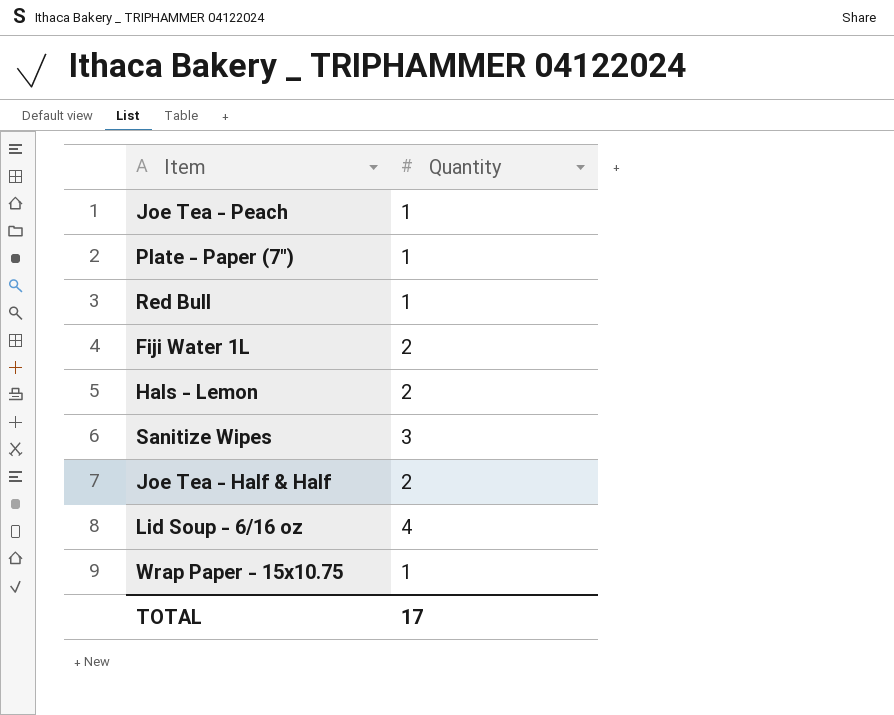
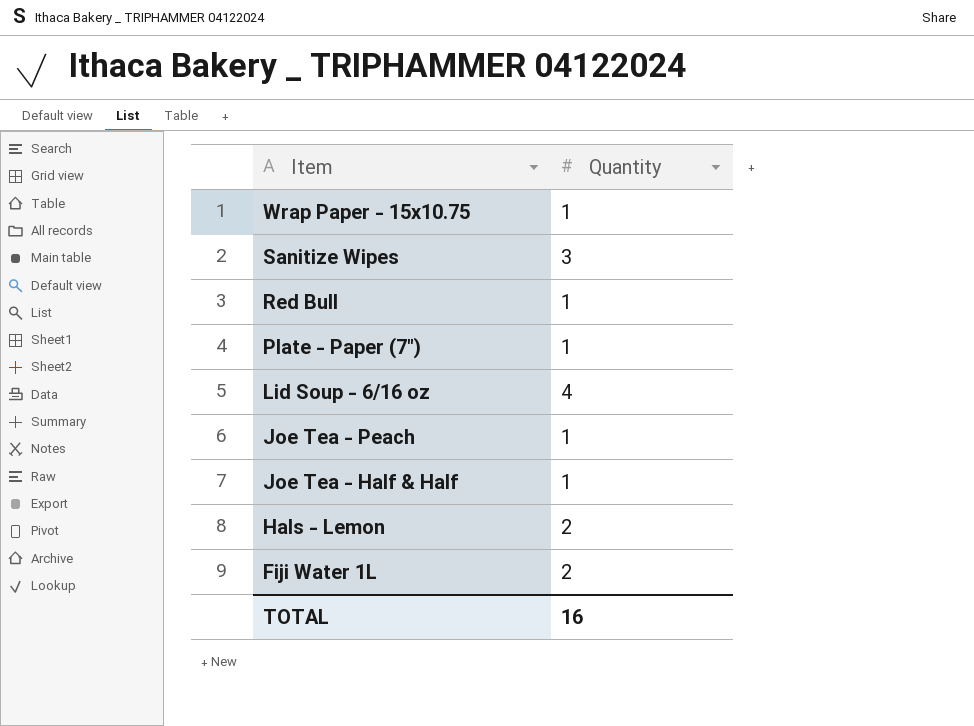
row order: none -> Item descending
Joe Tea - Half & Half | Quantity: 2 -> 1
TOTAL | Quantity: 17 -> 16

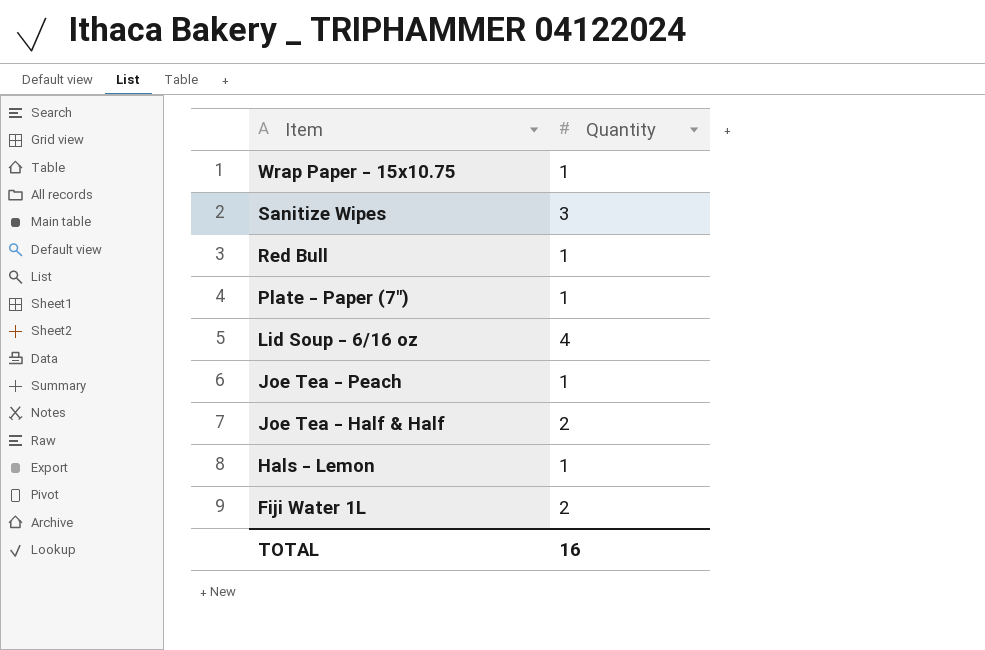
Joe Tea - Half & Half | Quantity: 1 -> 2
Hals - Lemon | Quantity: 2 -> 1

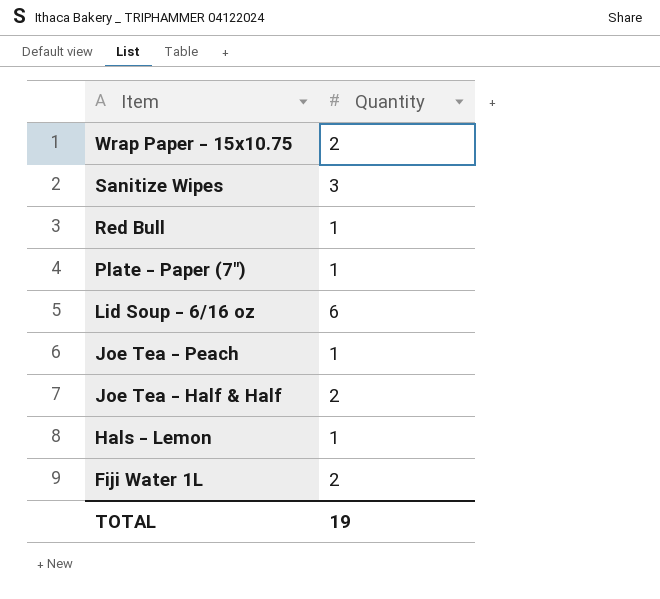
Wrap Paper - 15x10.75 | Quantity: 1 -> 2
Lid Soup - 6/16 oz | Quantity: 4 -> 6
TOTAL | Quantity: 16 -> 19

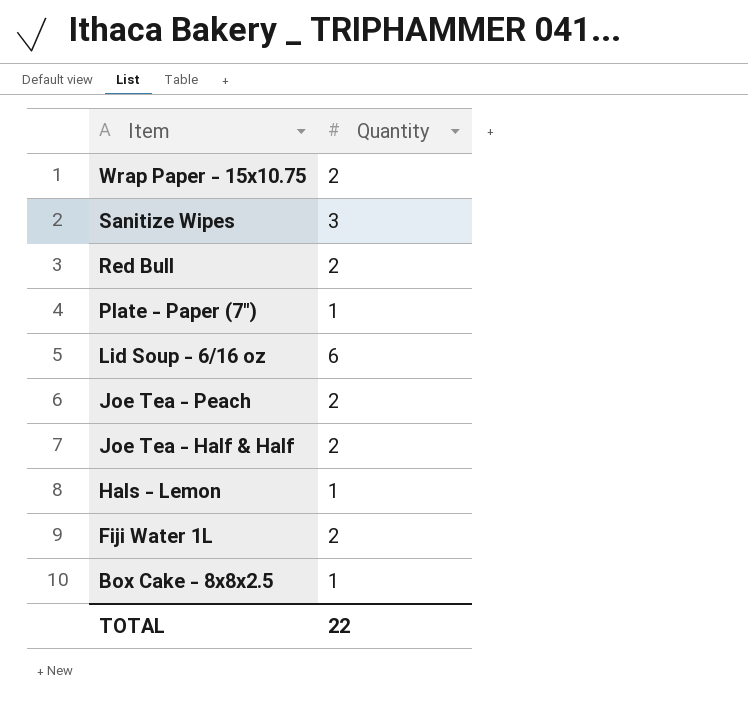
Red Bull | Quantity: 1 -> 2
Joe Tea - Peach | Quantity: 1 -> 2
row Box Cake - 8x8x2.5: none -> 1
TOTAL | Quantity: 19 -> 22

